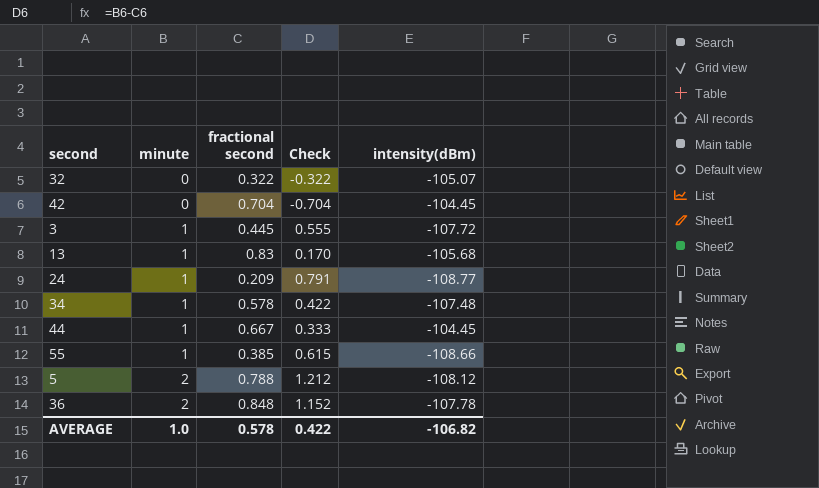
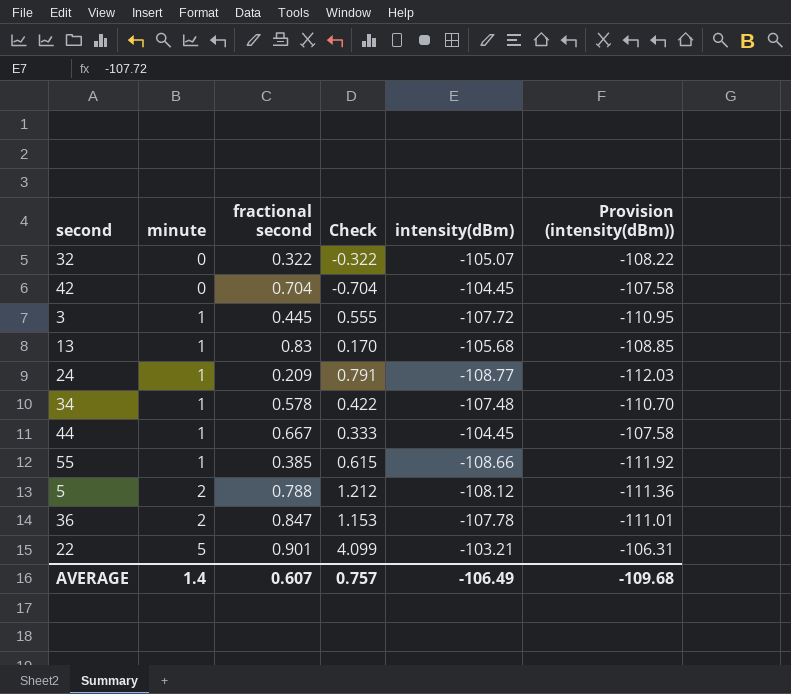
column Provision (intensity(dBm)) | formula: none -> [intensity(dBm)] * 1.03
36 | fractional second: 0.848 -> 0.847
36 | Check: 1.152 -> 1.153
row 22: none -> 5 | 0.901 | 4.099 | -103.21 | -106.31
AVERAGE | minute: 1.0 -> 1.4
AVERAGE | fractional second: 0.578 -> 0.607
AVERAGE | Check: 0.422 -> 0.757
AVERAGE | intensity(dBm): -106.82 -> -106.49

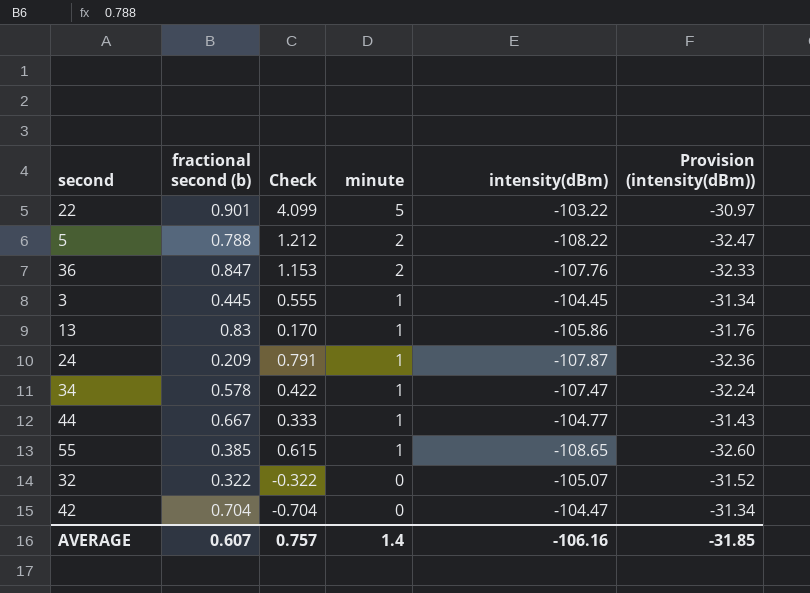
row order: minute ascending -> minute descending
column name: fractional second -> fractional second (b)
column minute | position: 2 -> 4
column Provision (intensity(dBm)) | formula: [intensity(dBm)] * 1.03 -> [intensity(dBm)] * 0.3
22 | intensity(dBm): -103.21 -> -103.22
5 | intensity(dBm): -108.12 -> -108.22
36 | intensity(dBm): -107.78 -> -107.76
3 | intensity(dBm): -107.72 -> -104.45
13 | intensity(dBm): -105.68 -> -105.86
24 | intensity(dBm): -108.77 -> -107.87
34 | intensity(dBm): -107.48 -> -107.47
44 | intensity(dBm): -104.45 -> -104.77
55 | intensity(dBm): -108.66 -> -108.65
42 | intensity(dBm): -104.45 -> -104.47
AVERAGE | intensity(dBm): -106.49 -> -106.16
AVERAGE | Provision (intensity(dBm)): -109.68 -> -31.85

